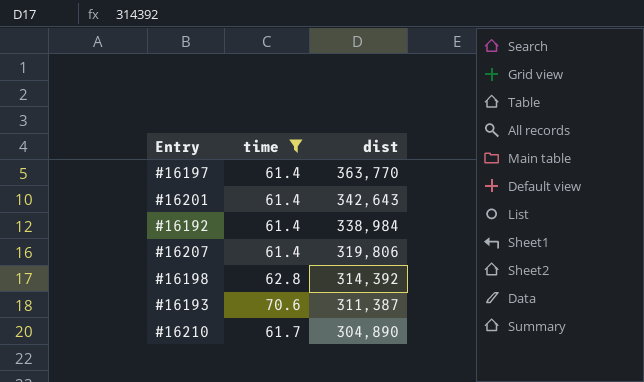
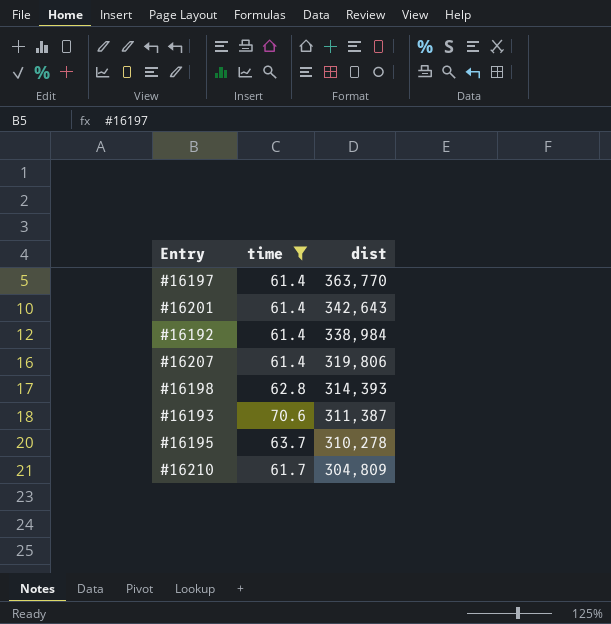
#16198 | dist: 314,392 -> 314,393
row #16195: none -> 63.7 | 310,278
#16210 | dist: 304,890 -> 304,809

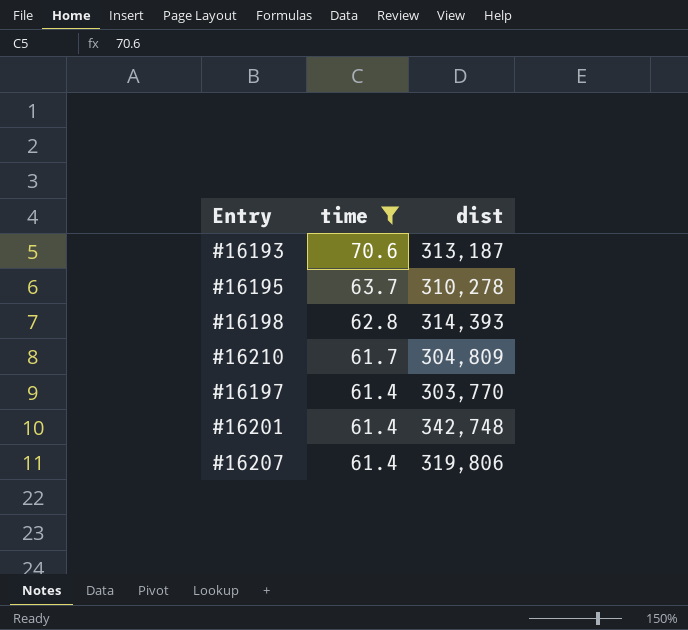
row order: dist descending -> time descending
row #16192: 61.4 | 338,984 -> none
#16193 | dist: 311,387 -> 313,187
#16197 | dist: 363,770 -> 303,770
#16201 | dist: 342,643 -> 342,748

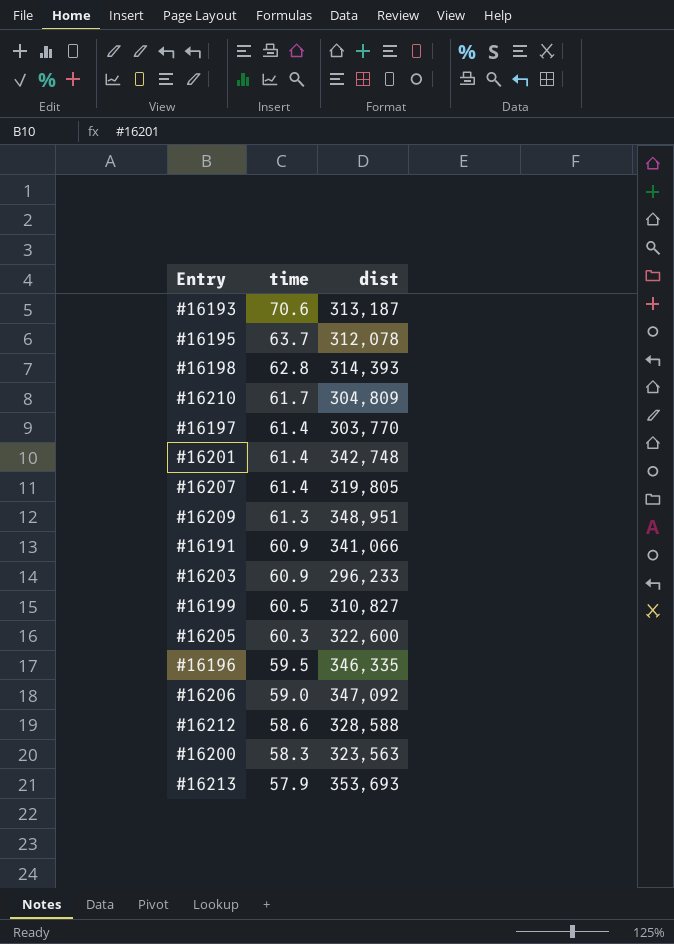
filter: time >= 61.4 -> none
#16195 | dist: 310,278 -> 312,078
#16207 | dist: 319,806 -> 319,805

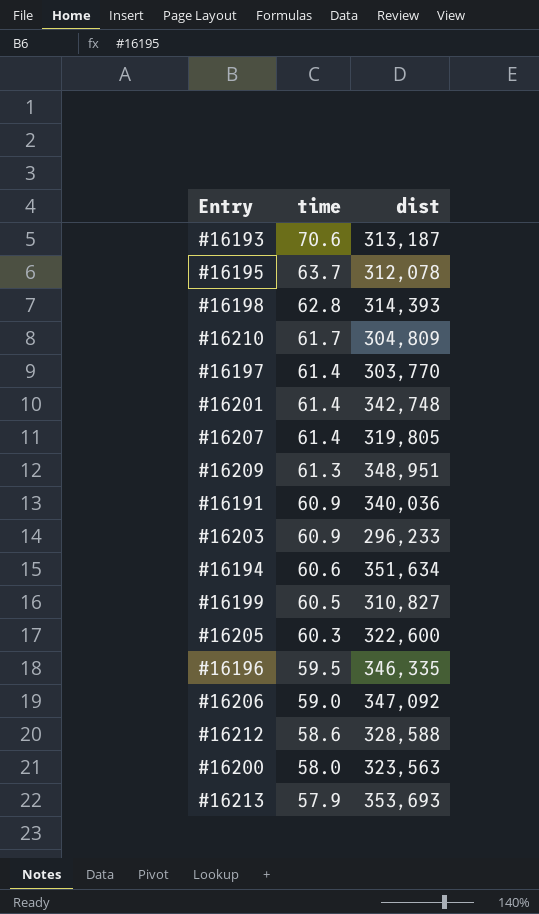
#16191 | dist: 341,066 -> 340,036
row #16194: none -> 60.6 | 351,634
#16200 | time: 58.3 -> 58.0

